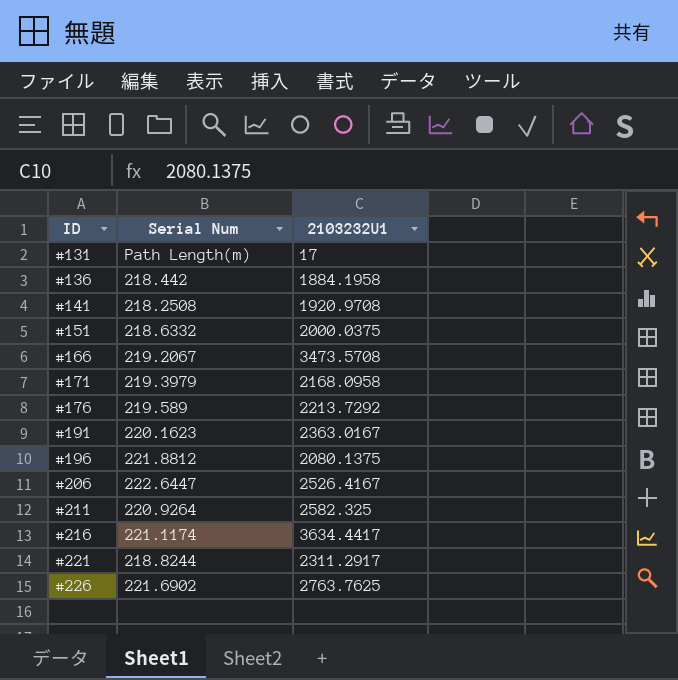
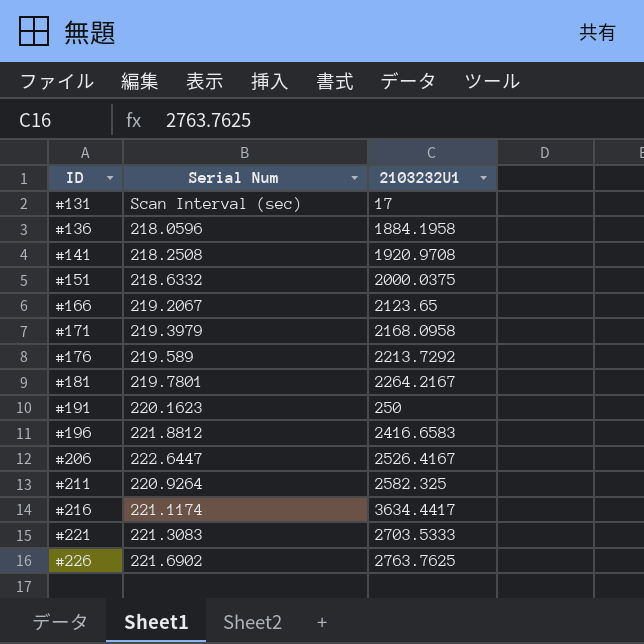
#131 | Serial Num: Path Length(m) -> Scan Interval (sec)
#136 | Serial Num: 218.442 -> 218.0596
#166 | 2103232U1: 3473.5708 -> 2123.65
row #181: none -> 219.7801 | 2264.2167
#191 | 2103232U1: 2363.0167 -> 250
#196 | 2103232U1: 2080.1375 -> 2416.6583
#221 | Serial Num: 218.8244 -> 221.3083
#221 | 2103232U1: 2311.2917 -> 2703.5333

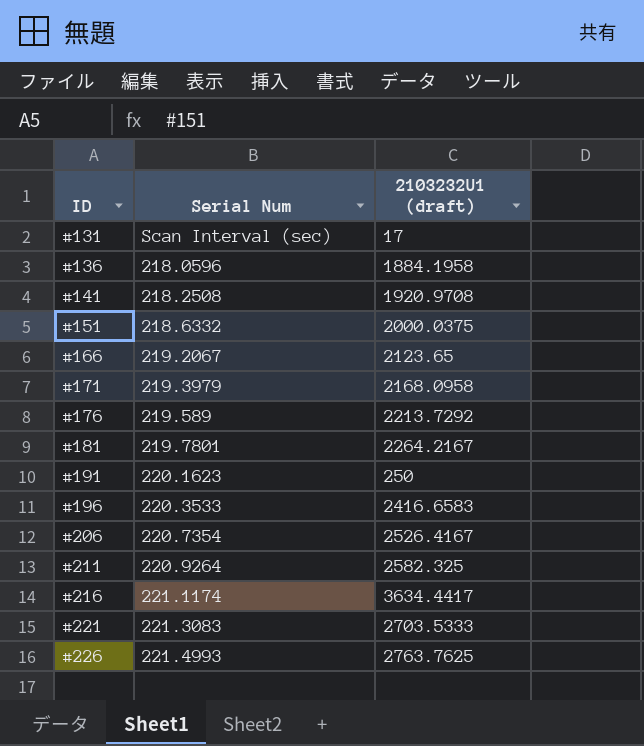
column name: 2103232U1 -> 2103232U1 (draft)
#196 | Serial Num: 221.8812 -> 220.3533
#206 | Serial Num: 222.6447 -> 220.7354
#226 | Serial Num: 221.6902 -> 221.4993

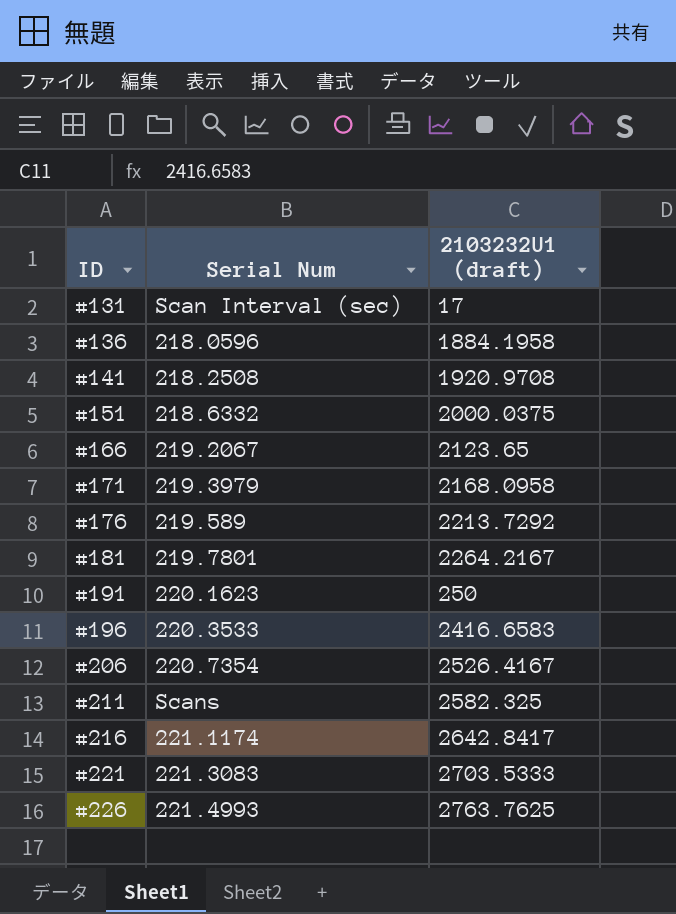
#211 | Serial Num: 220.9264 -> Scans
#216 | 2103232U1 (draft): 3634.4417 -> 2642.8417

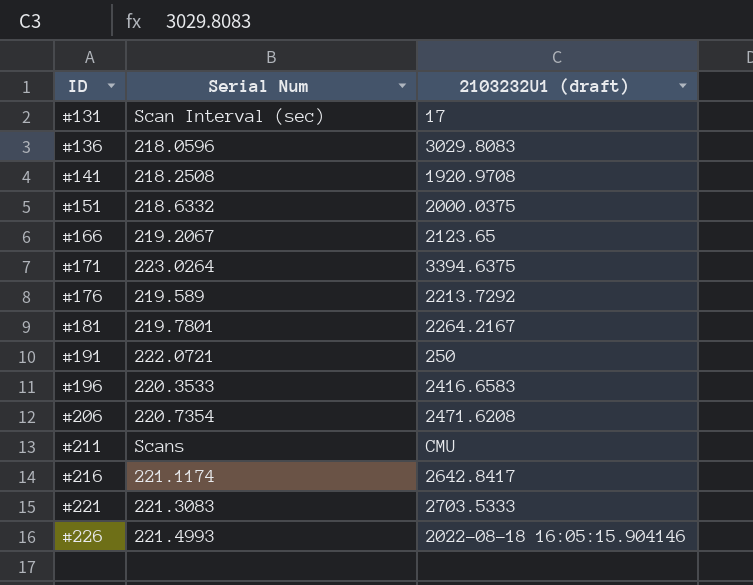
#136 | 2103232U1 (draft): 1884.1958 -> 3029.8083
#171 | Serial Num: 219.3979 -> 223.0264
#171 | 2103232U1 (draft): 2168.0958 -> 3394.6375
#191 | Serial Num: 220.1623 -> 222.0721
#206 | 2103232U1 (draft): 2526.4167 -> 2471.6208
#211 | 2103232U1 (draft): 2582.325 -> CMU
#226 | 2103232U1 (draft): 2763.7625 -> 2022-08-18 16:05:15.904146

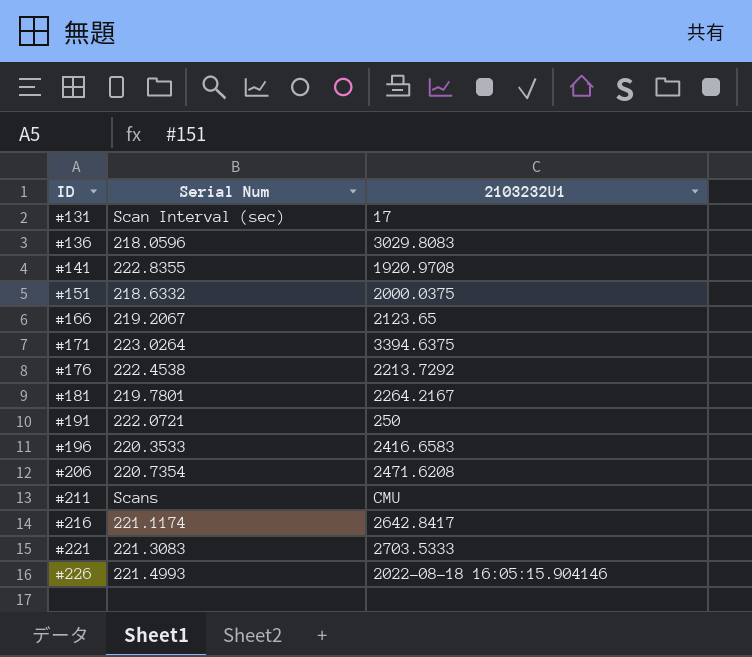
column name: 2103232U1 (draft) -> 2103232U1
#141 | Serial Num: 218.2508 -> 222.8355
#176 | Serial Num: 219.589 -> 222.4538

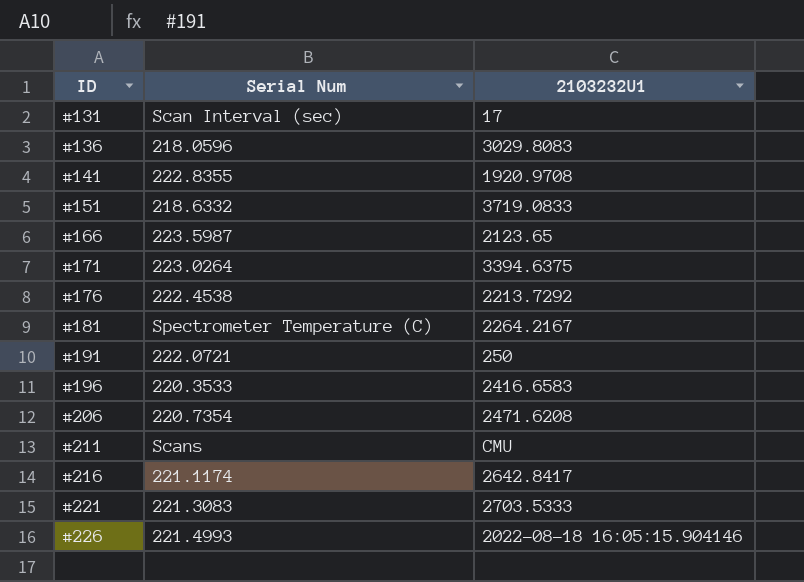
#151 | 2103232U1: 2000.0375 -> 3719.0833
#166 | Serial Num: 219.2067 -> 223.5987
#181 | Serial Num: 219.7801 -> Spectrometer Temperature (C)

